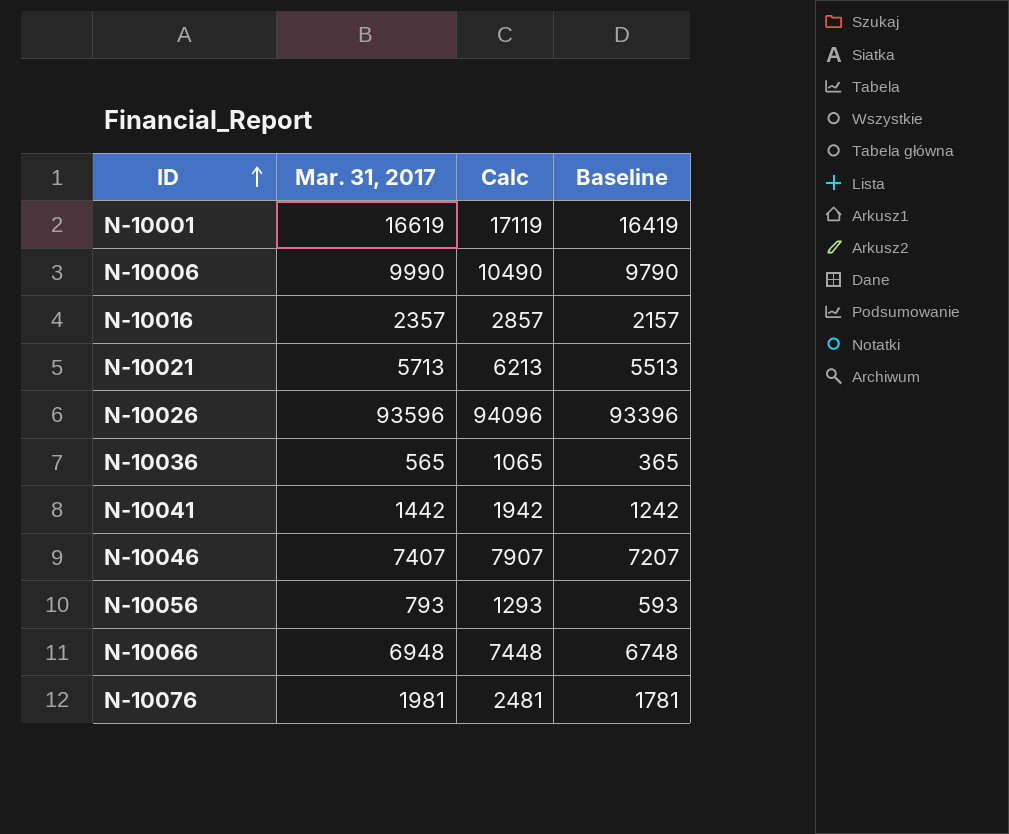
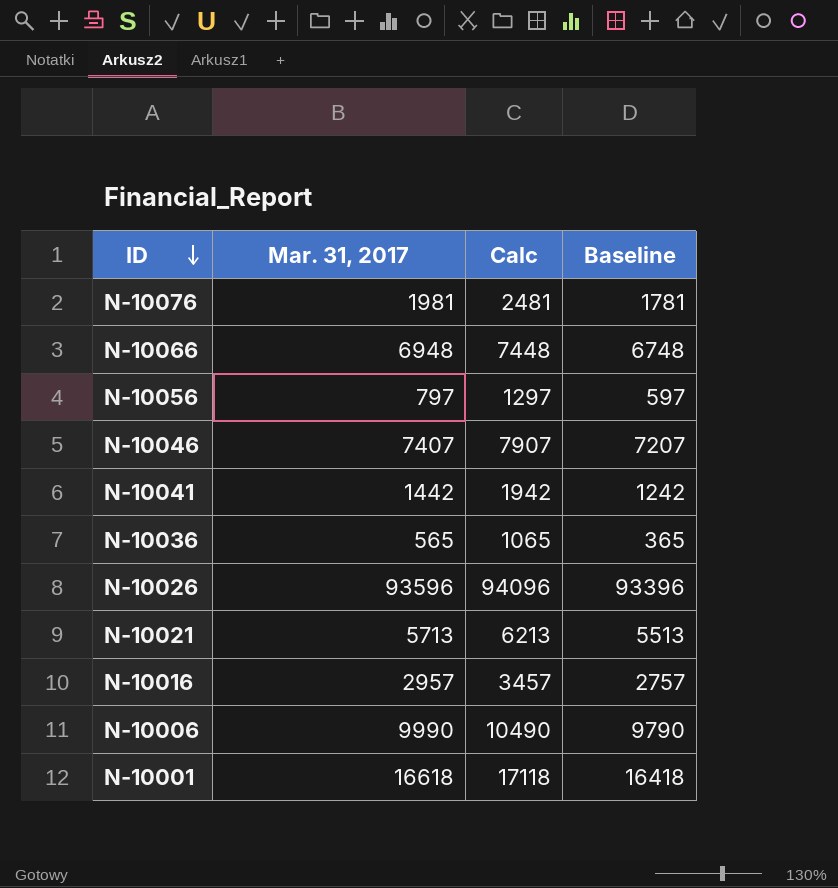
row order: ID ascending -> ID descending
N-10056 | Mar. 31, 2017: 793 -> 797
N-10056 | Calc: 1293 -> 1297
N-10056 | Baseline: 593 -> 597
N-10016 | Mar. 31, 2017: 2357 -> 2957
N-10016 | Calc: 2857 -> 3457
N-10016 | Baseline: 2157 -> 2757
N-10001 | Mar. 31, 2017: 16619 -> 16618
N-10001 | Calc: 17119 -> 17118
N-10001 | Baseline: 16419 -> 16418

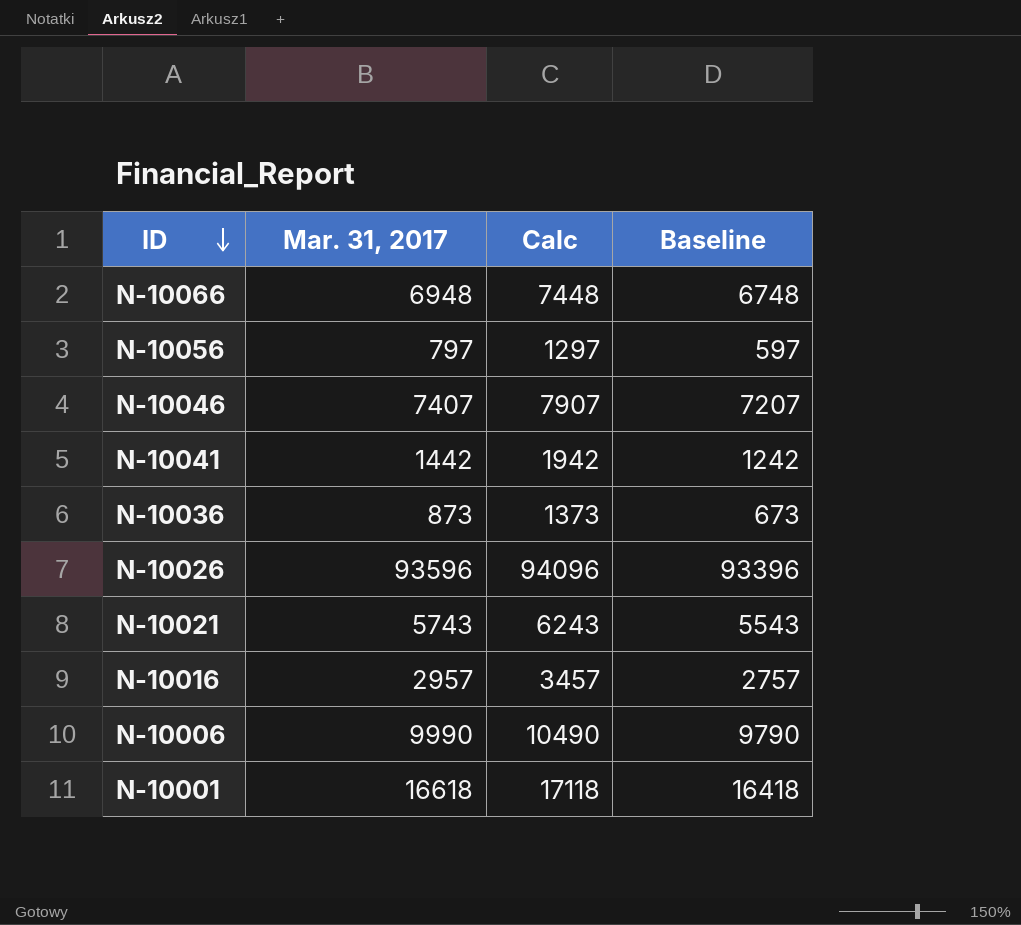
row N-10076: 1981 | 2481 | 1781 -> none
N-10036 | Mar. 31, 2017: 565 -> 873
N-10036 | Calc: 1065 -> 1373
N-10036 | Baseline: 365 -> 673
N-10021 | Mar. 31, 2017: 5713 -> 5743
N-10021 | Calc: 6213 -> 6243
N-10021 | Baseline: 5513 -> 5543

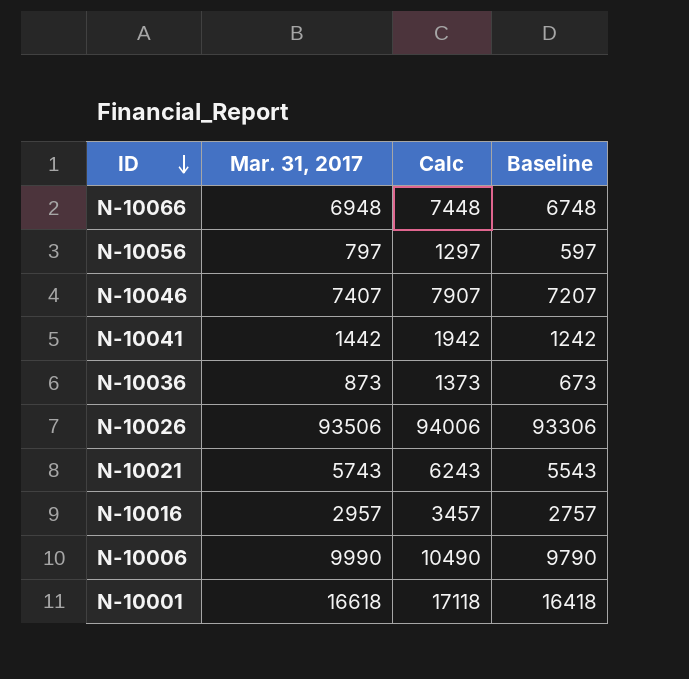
N-10026 | Mar. 31, 2017: 93596 -> 93506
N-10026 | Calc: 94096 -> 94006
N-10026 | Baseline: 93396 -> 93306

